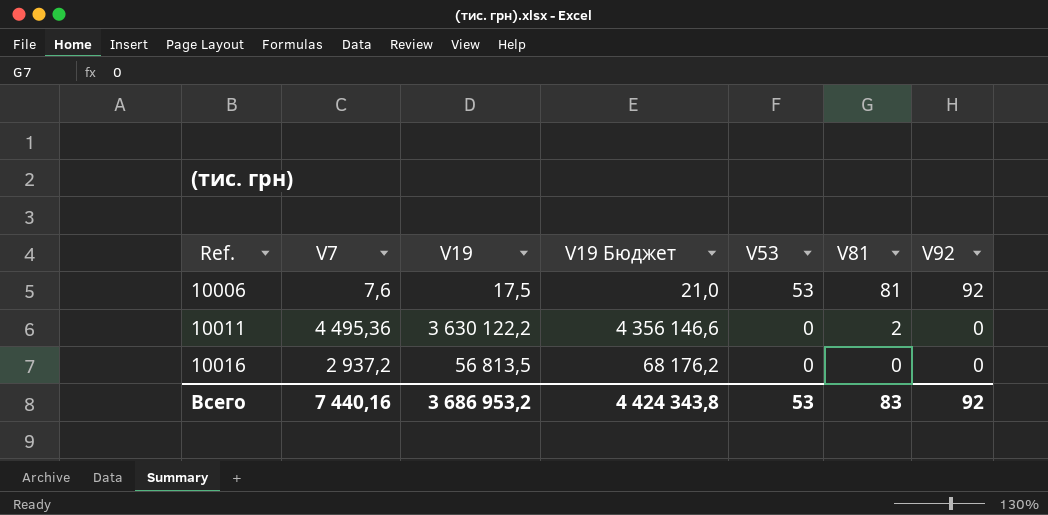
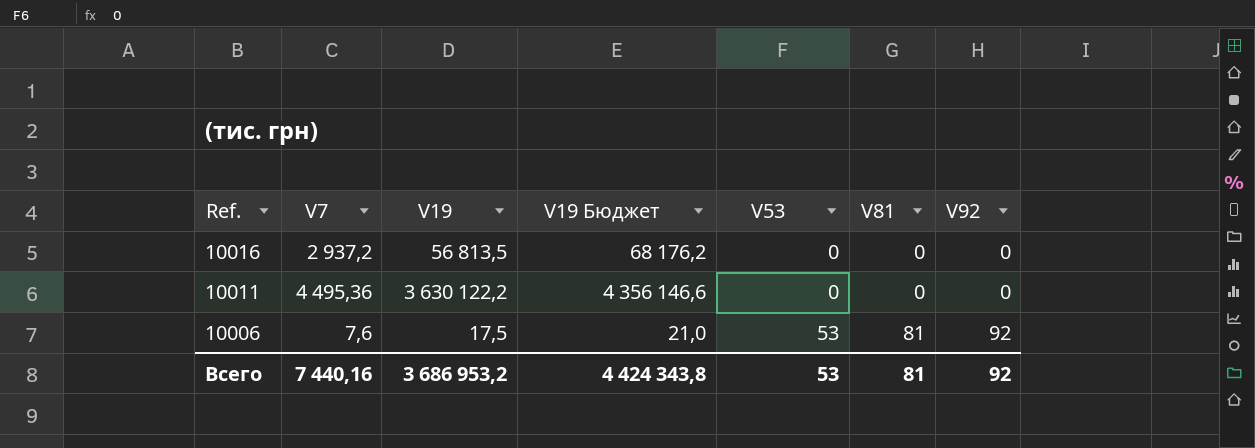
row order: Ref. ascending -> Ref. descending
10011 | V81: 2 -> 0
Всего | V81: 83 -> 81

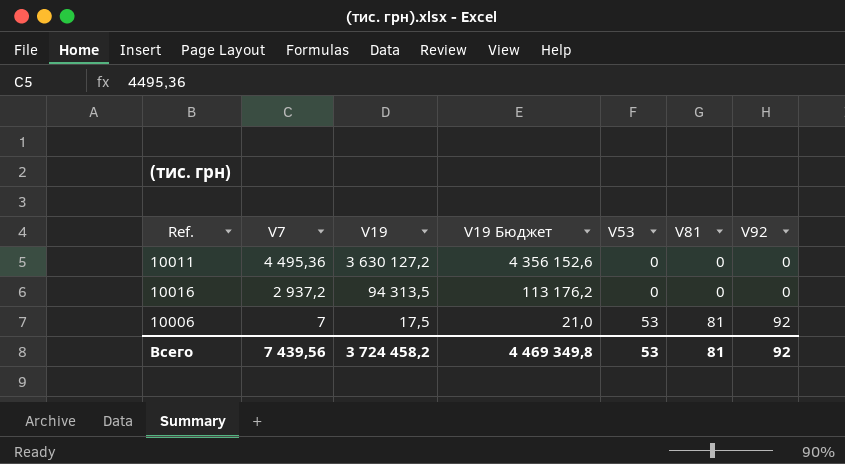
row order: Ref. descending -> V7 descending
10011 | V19: 3 630 122,2 -> 3 630 127,2
10011 | V19 Бюджет: 4 356 146,6 -> 4 356 152,6
10016 | V19: 56 813,5 -> 94 313,5
10016 | V19 Бюджет: 68 176,2 -> 113 176,2
10006 | V7: 7,6 -> 7
Всего | V7: 7 440,16 -> 7 439,56
Всего | V19: 3 686 953,2 -> 3 724 458,2
Всего | V19 Бюджет: 4 424 343,8 -> 4 469 349,8

